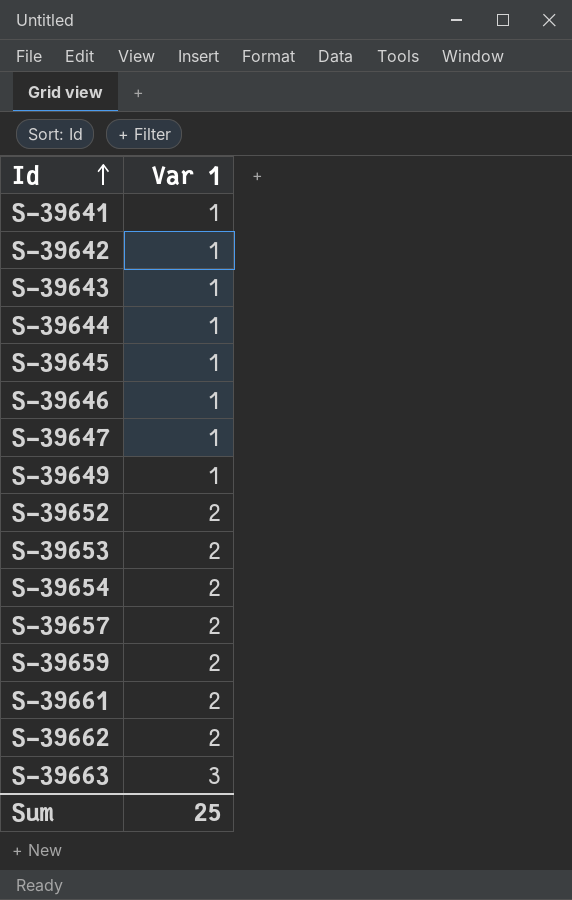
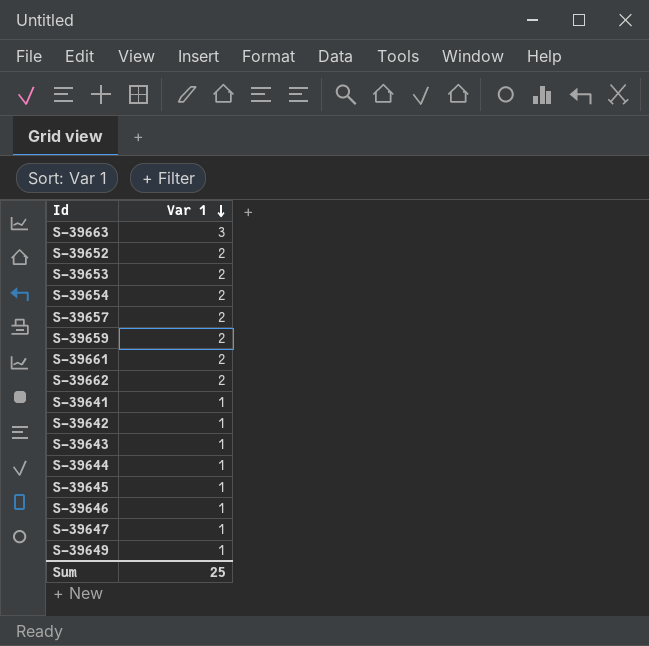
row order: Id ascending -> Var 1 descending

